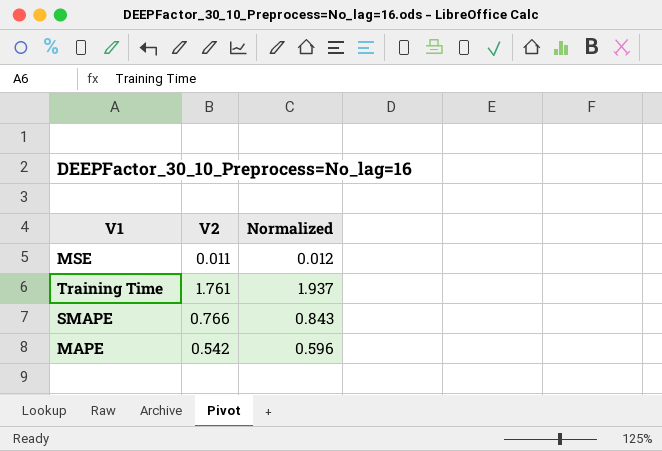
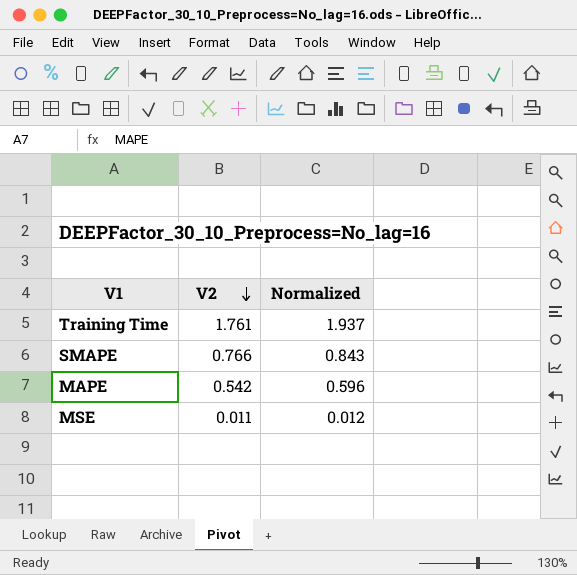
row order: none -> V2 descending

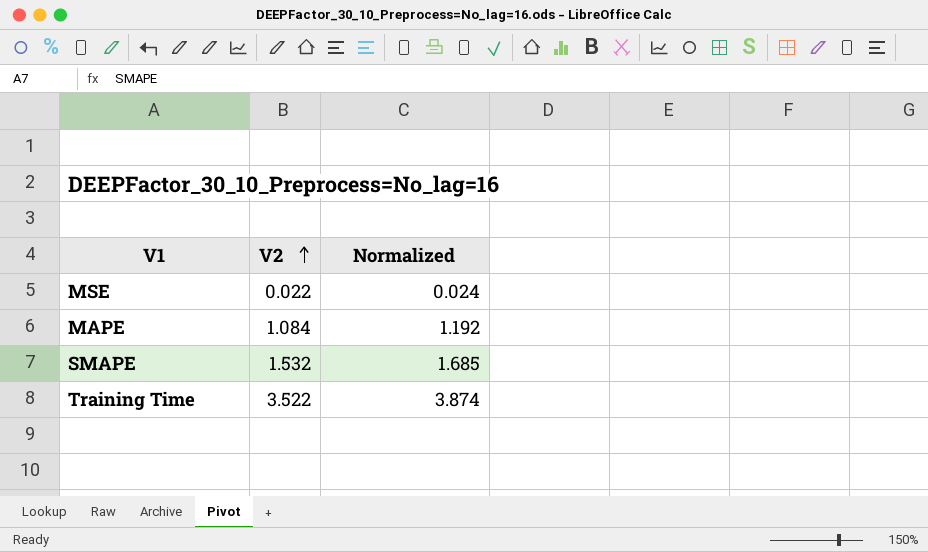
row order: V2 descending -> V2 ascending
MSE | V2: 0.011 -> 0.022
MSE | Normalized: 0.012 -> 0.024
MAPE | V2: 0.542 -> 1.084
MAPE | Normalized: 0.596 -> 1.192
SMAPE | V2: 0.766 -> 1.532
SMAPE | Normalized: 0.843 -> 1.685
Training Time | V2: 1.761 -> 3.522
Training Time | Normalized: 1.937 -> 3.874

